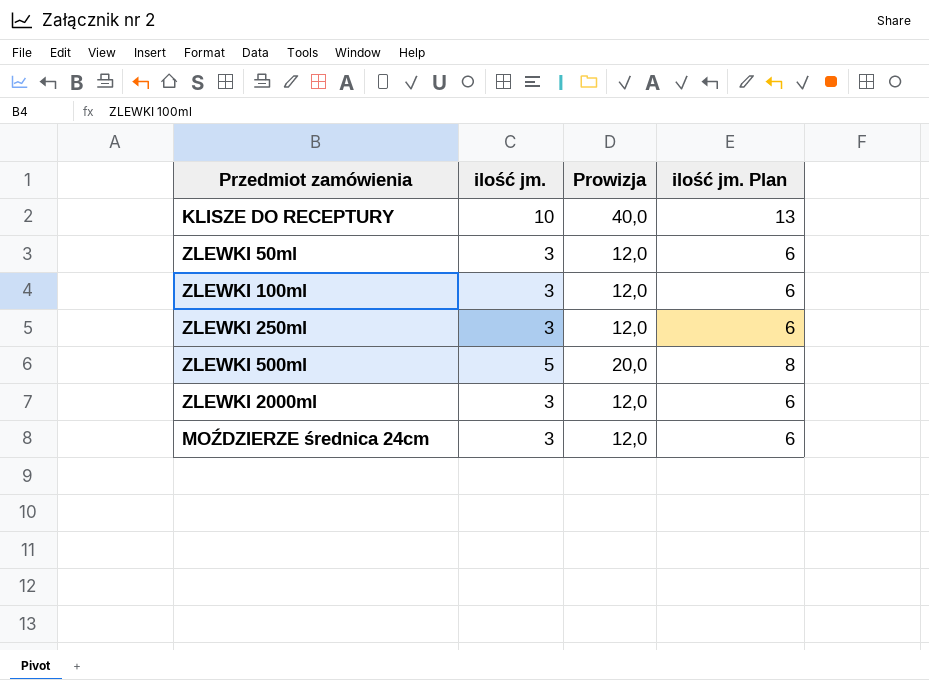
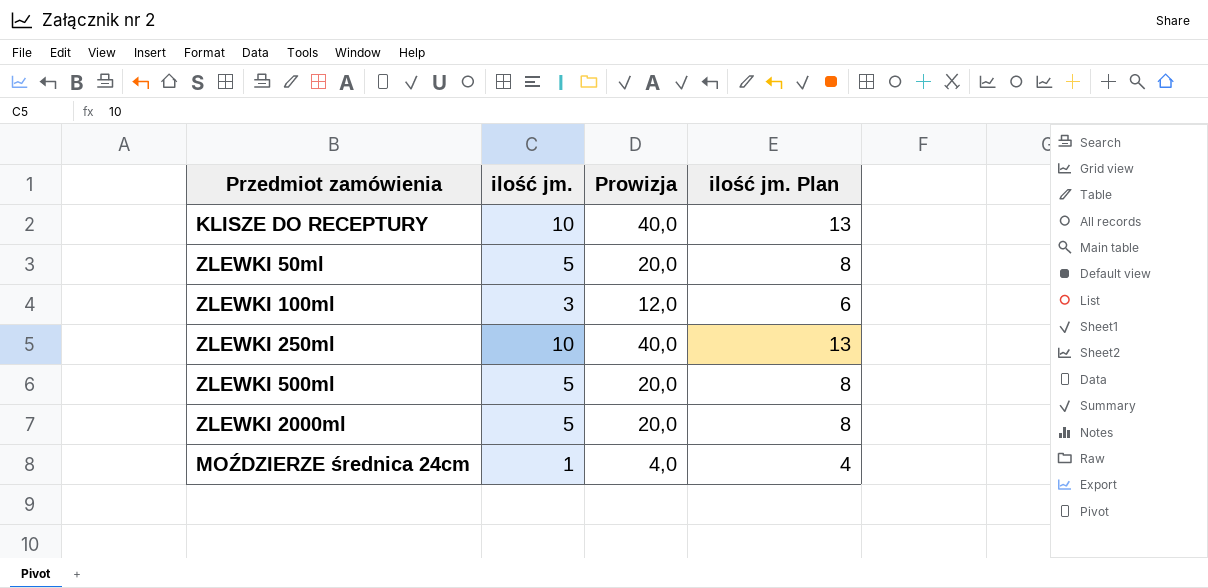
ZLEWKI 50ml | ilość jm.: 3 -> 5
ZLEWKI 50ml | Prowizja: 12,0 -> 20,0
ZLEWKI 50ml | ilość jm. Plan: 6 -> 8
ZLEWKI 250ml | ilość jm.: 3 -> 10
ZLEWKI 250ml | Prowizja: 12,0 -> 40,0
ZLEWKI 250ml | ilość jm. Plan: 6 -> 13
ZLEWKI 2000ml | ilość jm.: 3 -> 5
ZLEWKI 2000ml | Prowizja: 12,0 -> 20,0
ZLEWKI 2000ml | ilość jm. Plan: 6 -> 8
MOŹDZIERZE średnica 24cm | ilość jm.: 3 -> 1
MOŹDZIERZE średnica 24cm | Prowizja: 12,0 -> 4,0
MOŹDZIERZE średnica 24cm | ilość jm. Plan: 6 -> 4

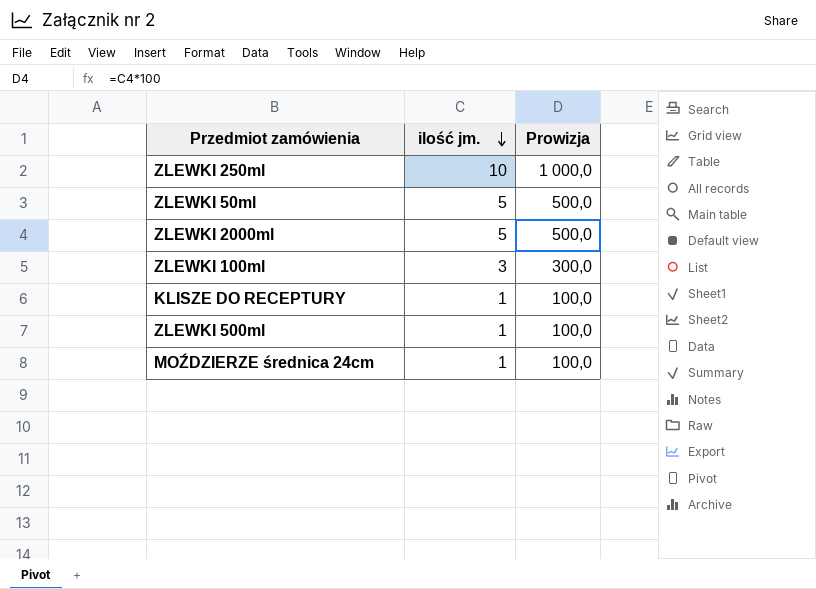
row order: none -> ilość jm. descending
column ilość jm. Plan | formula: [ilość jm.] + 3 -> none
column Prowizja | formula: [ilość jm.] * 4 -> [ilość jm.] * 100
KLISZE DO RECEPTURY | ilość jm.: 10 -> 1
ZLEWKI 500ml | ilość jm.: 5 -> 1

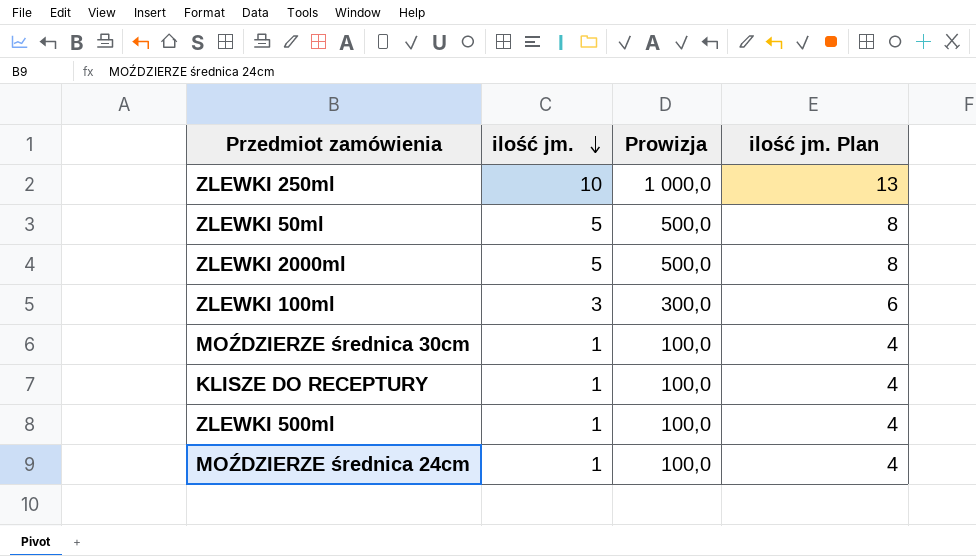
column ilość jm. Plan | formula: none -> [ilość jm.] + 3
row MOŹDZIERZE średnica 30cm: none -> 1 | 100,0 | 4

